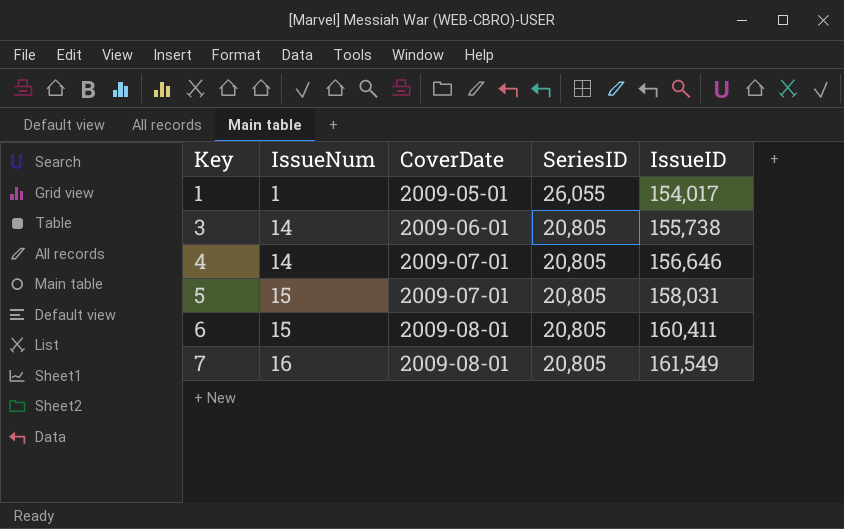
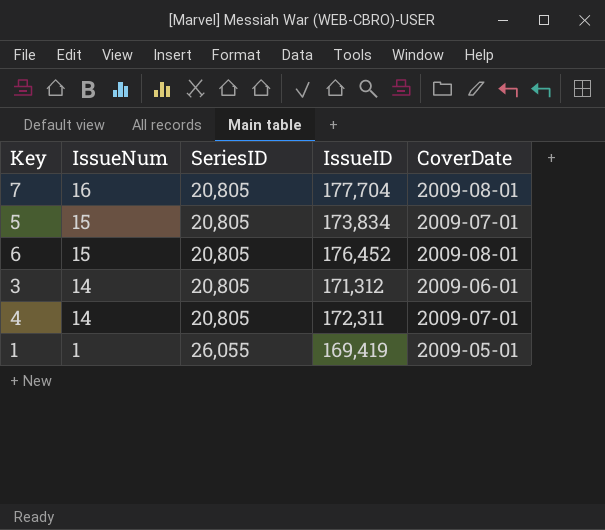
row order: Key ascending -> IssueNum descending
column CoverDate | position: 3 -> 5
7 | IssueID: 161,549 -> 177,704
5 | IssueID: 158,031 -> 173,834
6 | IssueID: 160,411 -> 176,452
3 | IssueID: 155,738 -> 171,312
4 | IssueID: 156,646 -> 172,311
1 | IssueID: 154,017 -> 169,419

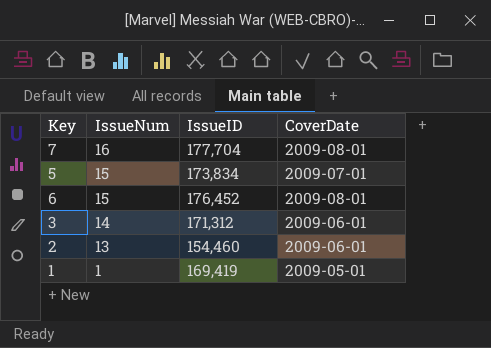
column SeriesID | position: 3 -> none
row 4: 14 | 20,805 | 172,311 | 2009-07-01 -> none
row 2: none -> 13 | 154,460 | 2009-06-01

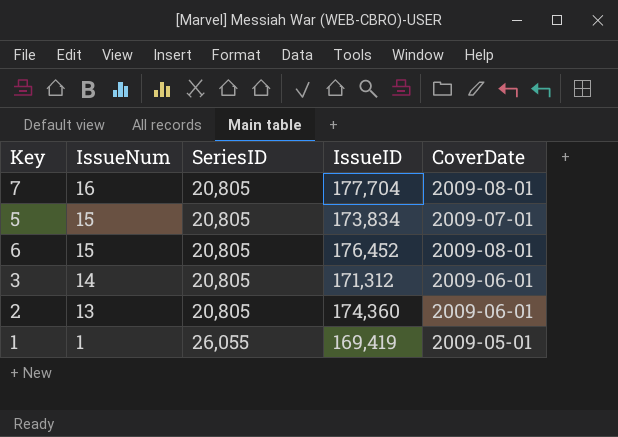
column SeriesID | position: none -> 3
2 | IssueID: 154,460 -> 174,360

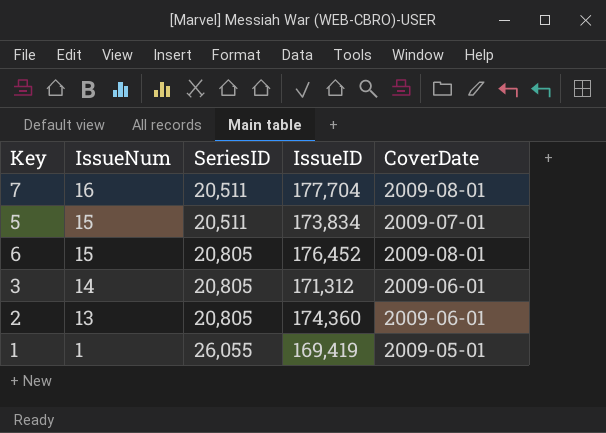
7 | SeriesID: 20,805 -> 20,511
5 | SeriesID: 20,805 -> 20,511

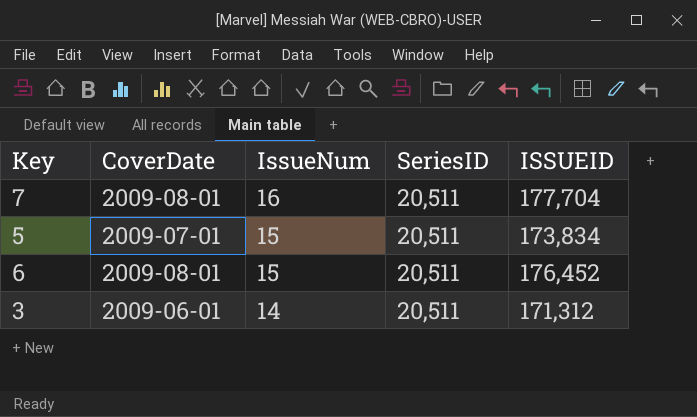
column CoverDate | position: 5 -> 2
column name: IssueID -> ISSUEID
row 2: 13 | 20,805 | 174,360 | 2009-06-01 -> none
row 1: 1 | 26,055 | 169,419 | 2009-05-01 -> none
6 | SeriesID: 20,805 -> 20,511
3 | SeriesID: 20,805 -> 20,511

